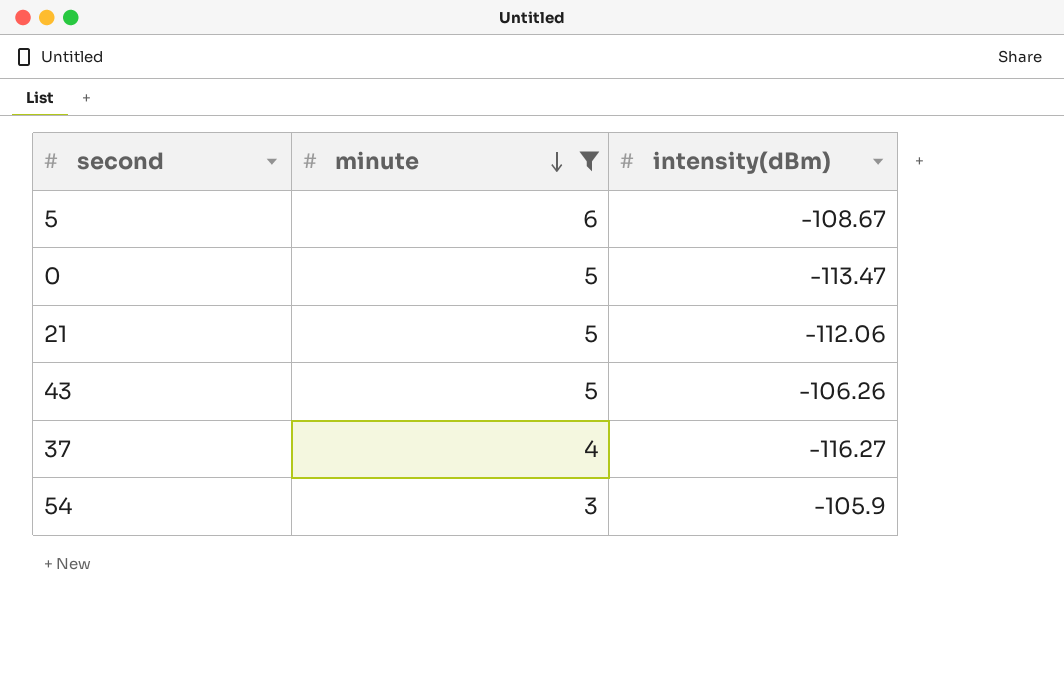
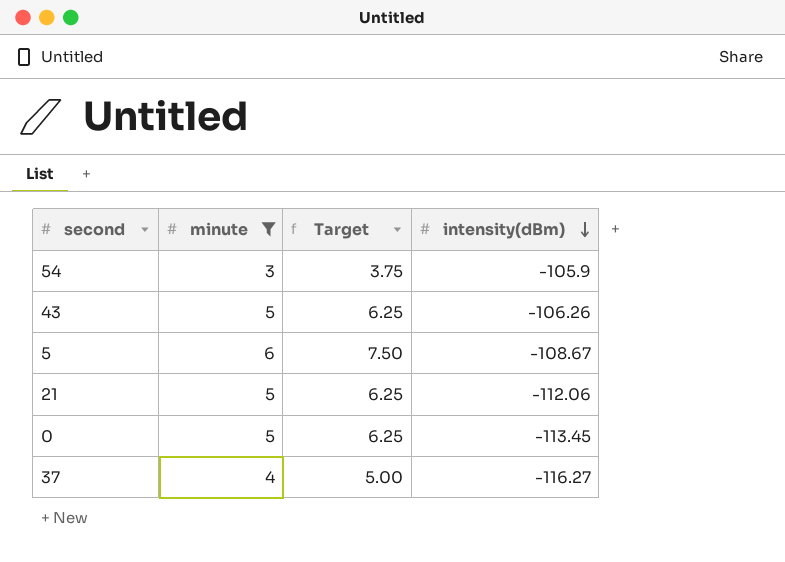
row order: minute descending -> intensity(dBm) descending
column Target | formula: none -> [minute] * 1.25
0 | intensity(dBm): -113.47 -> -113.45

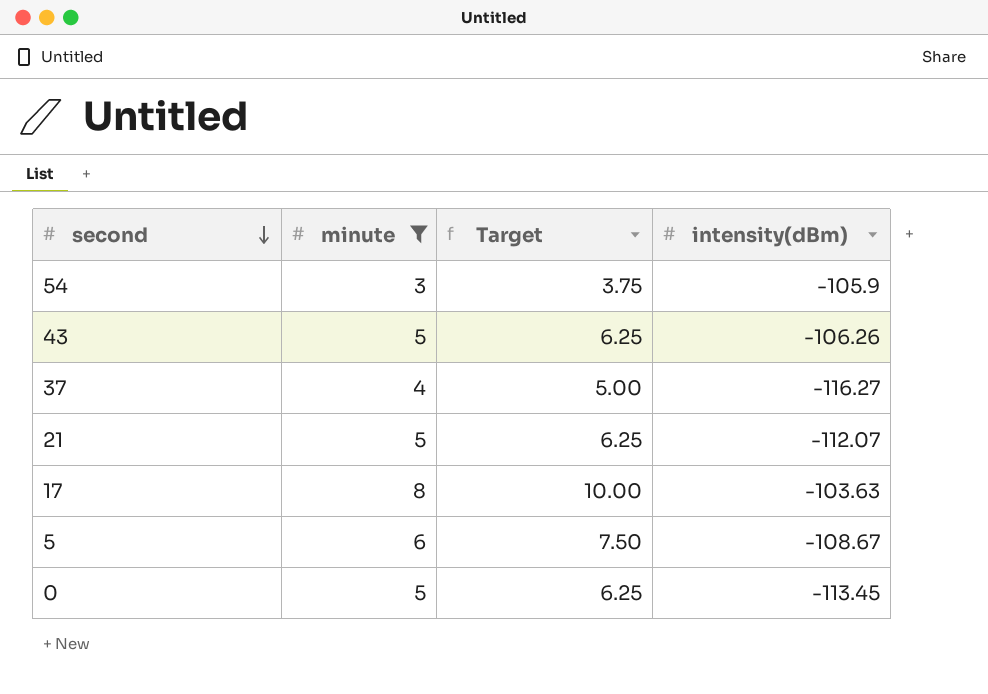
row order: intensity(dBm) descending -> second descending
21 | intensity(dBm): -112.06 -> -112.07
row 17: none -> 8 | 10.00 | -103.63

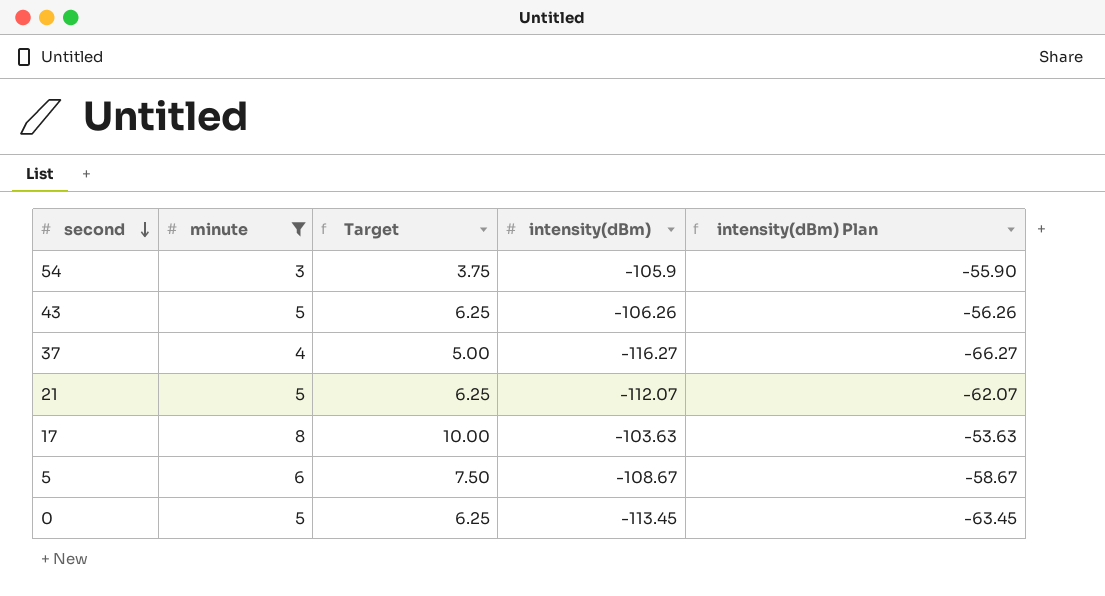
column intensity(dBm) Plan | formula: none -> [intensity(dBm)] + 50

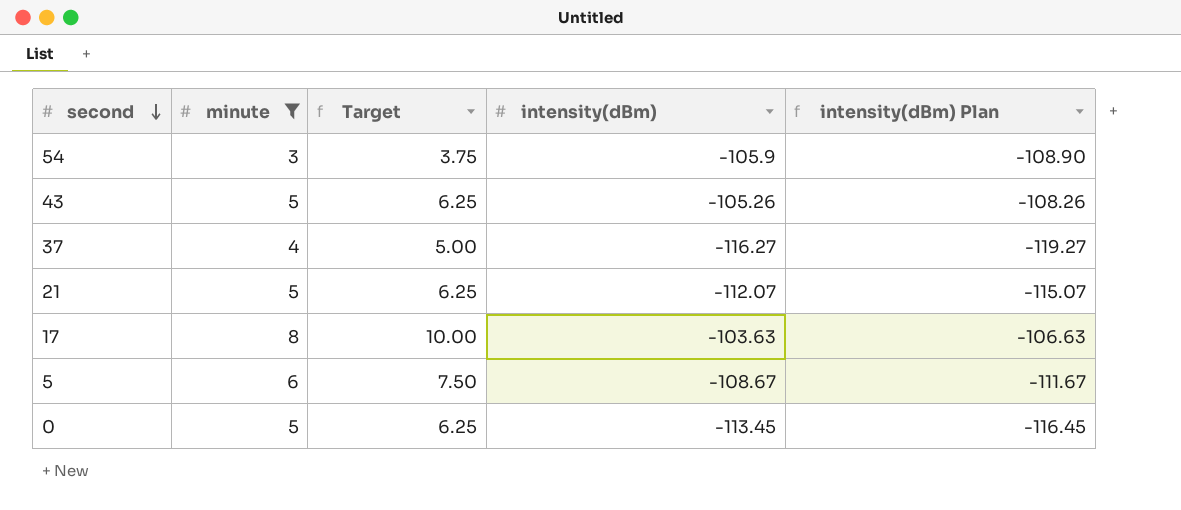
column intensity(dBm) Plan | formula: [intensity(dBm)] + 50 -> [intensity(dBm)] - 3
43 | intensity(dBm): -106.26 -> -105.26

